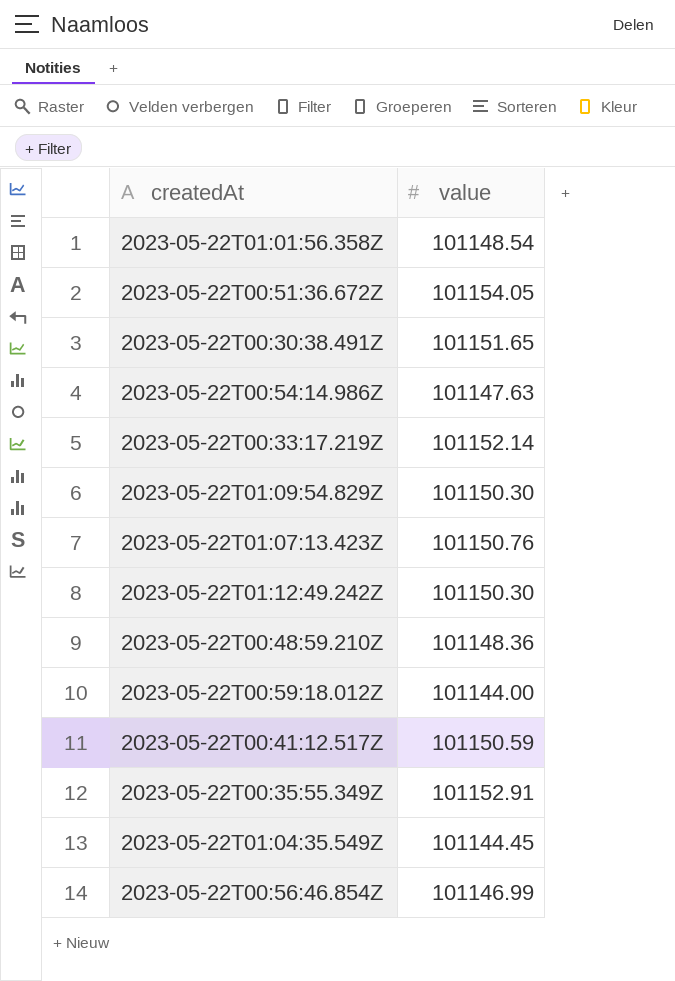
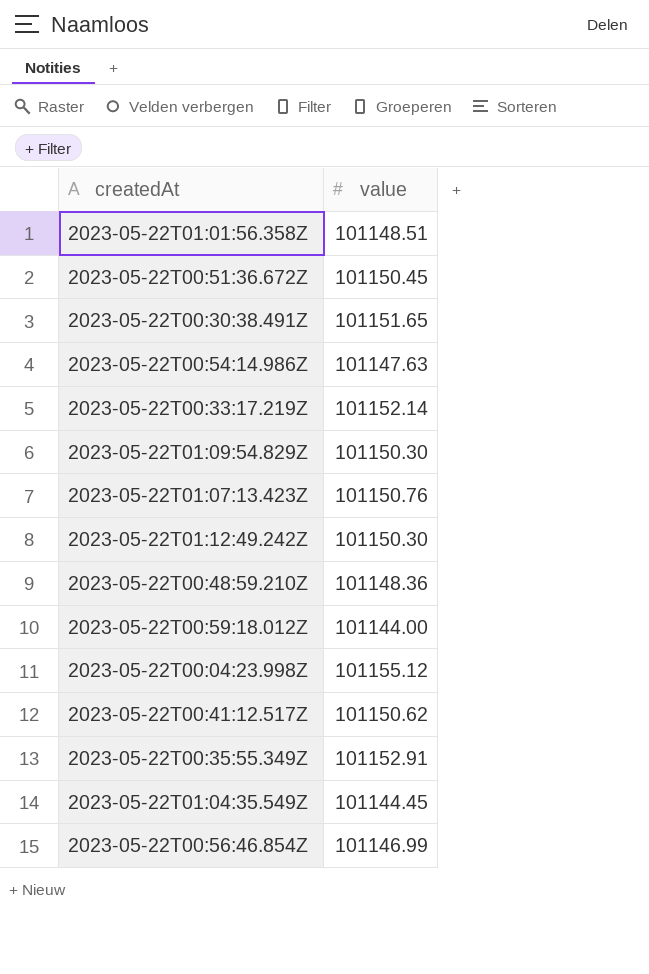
2023-05-22T01:01:56.358Z | value: 101148.54 -> 101148.51
2023-05-22T00:51:36.672Z | value: 101154.05 -> 101150.45
row 2023-05-22T00:04:23.998Z: none -> 101155.12
2023-05-22T00:41:12.517Z | value: 101150.59 -> 101150.62

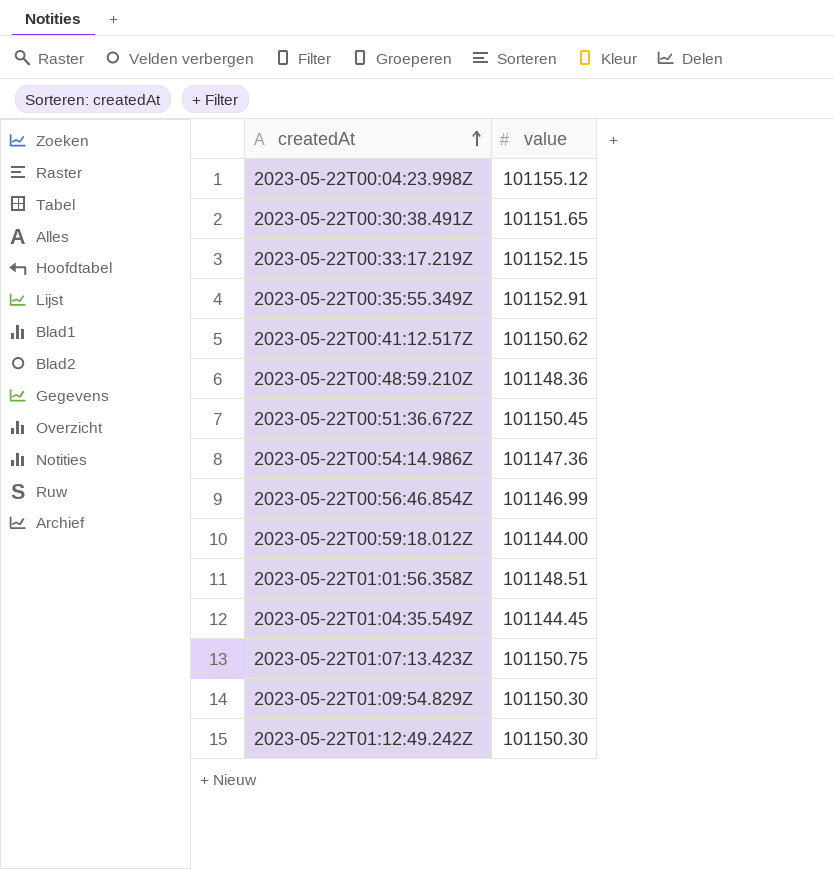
row order: none -> createdAt ascending
2023-05-22T00:33:17.219Z | value: 101152.14 -> 101152.15
2023-05-22T00:54:14.986Z | value: 101147.63 -> 101147.36
2023-05-22T01:07:13.423Z | value: 101150.76 -> 101150.75

